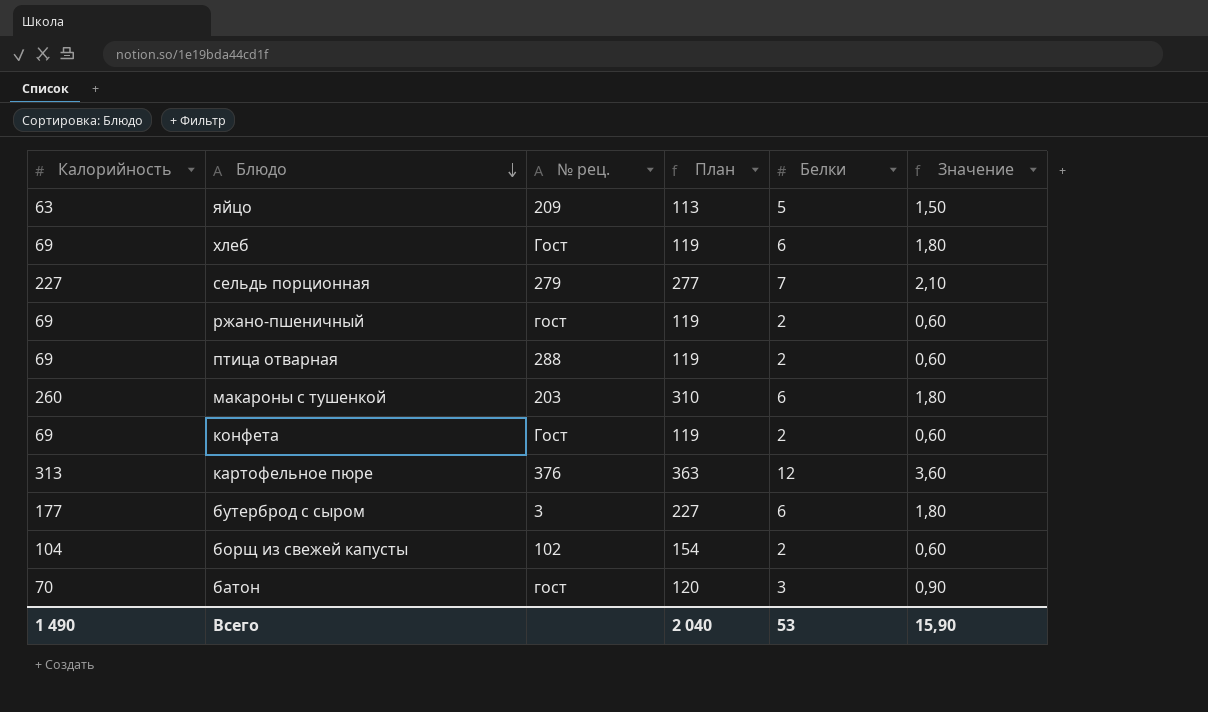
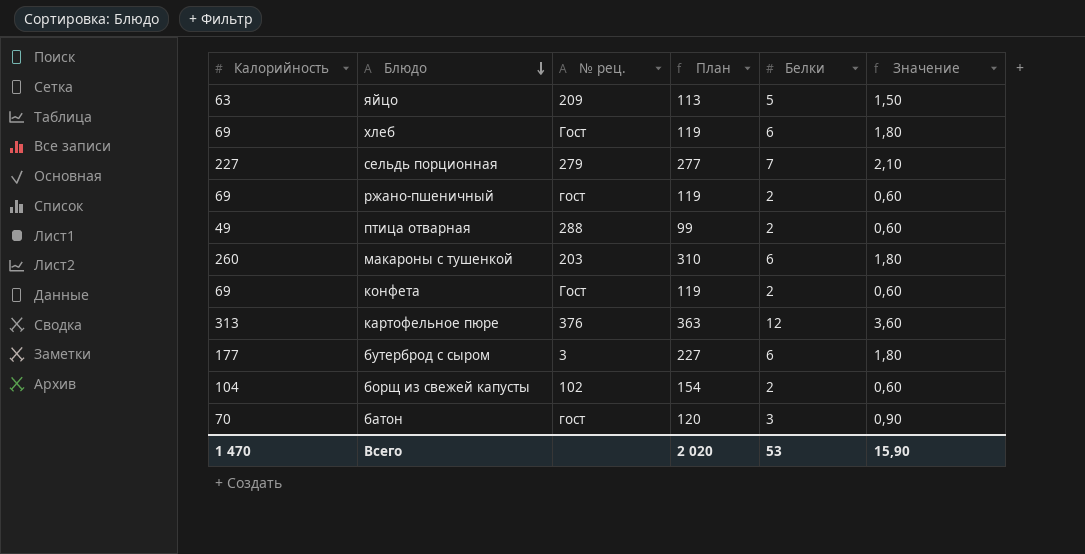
птица отварная | Калорийность: 69 -> 49
птица отварная | План: 119 -> 99
Всего | Калорийность: 1 490 -> 1 470
Всего | План: 2 040 -> 2 020

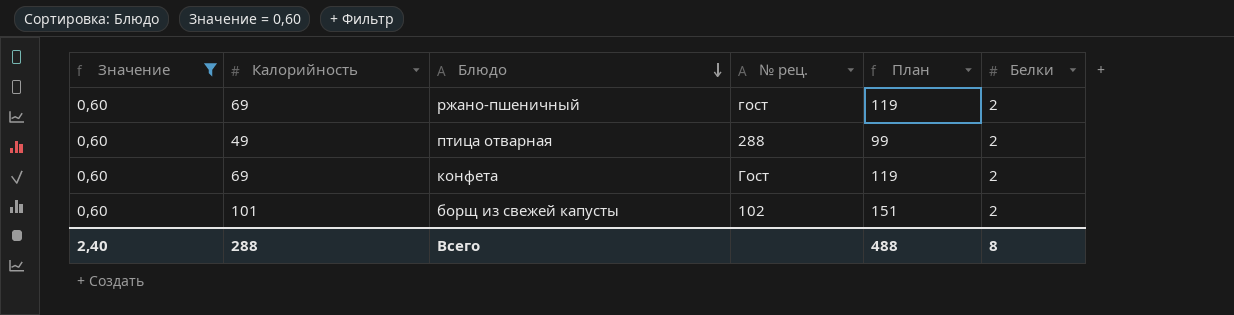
filter: none -> Значение = 0,60
column Значение | position: 6 -> 1
борщ из свежей капусты | Калорийность: 104 -> 101
борщ из свежей капусты | План: 154 -> 151
Всего | Значение: 15,90 -> 2,40
Всего | Калорийность: 1 470 -> 288
Всего | План: 2 020 -> 488
Всего | Белки: 53 -> 8

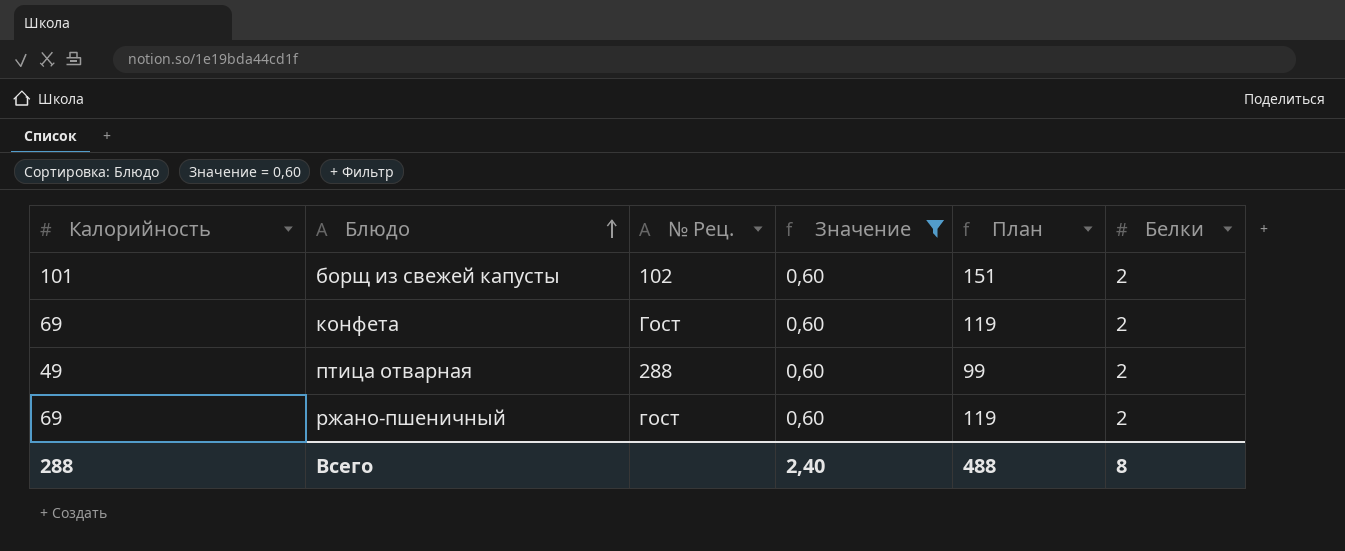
row order: Блюдо descending -> Блюдо ascending
column name: № рец. -> № Рец.
column Значение | position: 1 -> 4

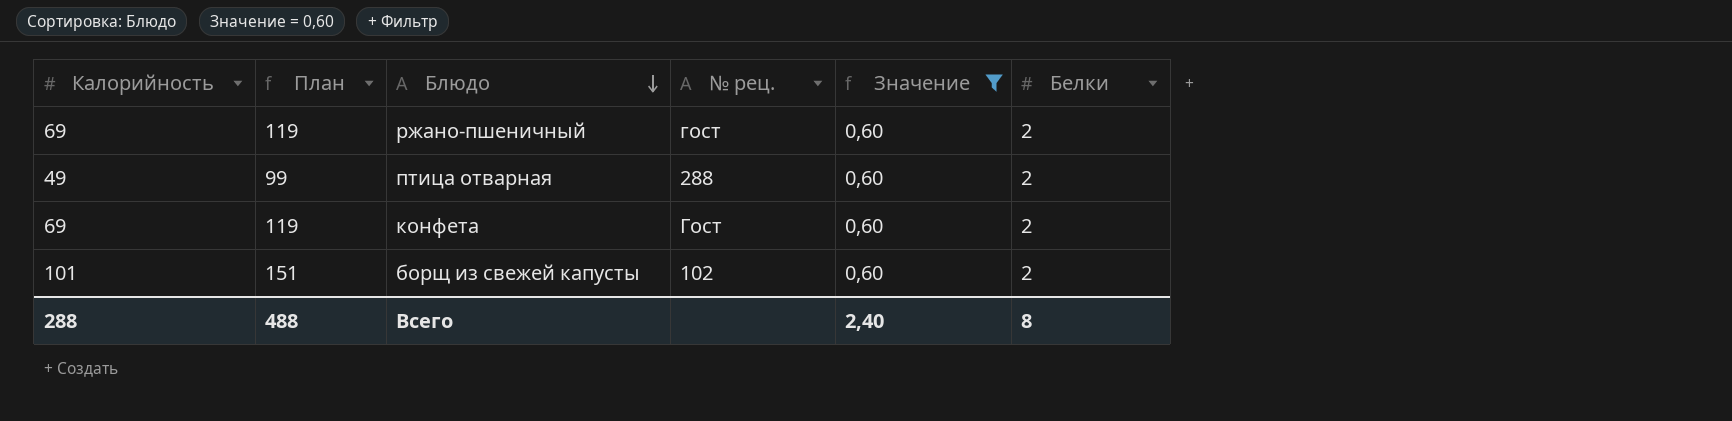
row order: Блюдо ascending -> Блюдо descending
column План | position: 5 -> 2
column name: № Рец. -> № рец.

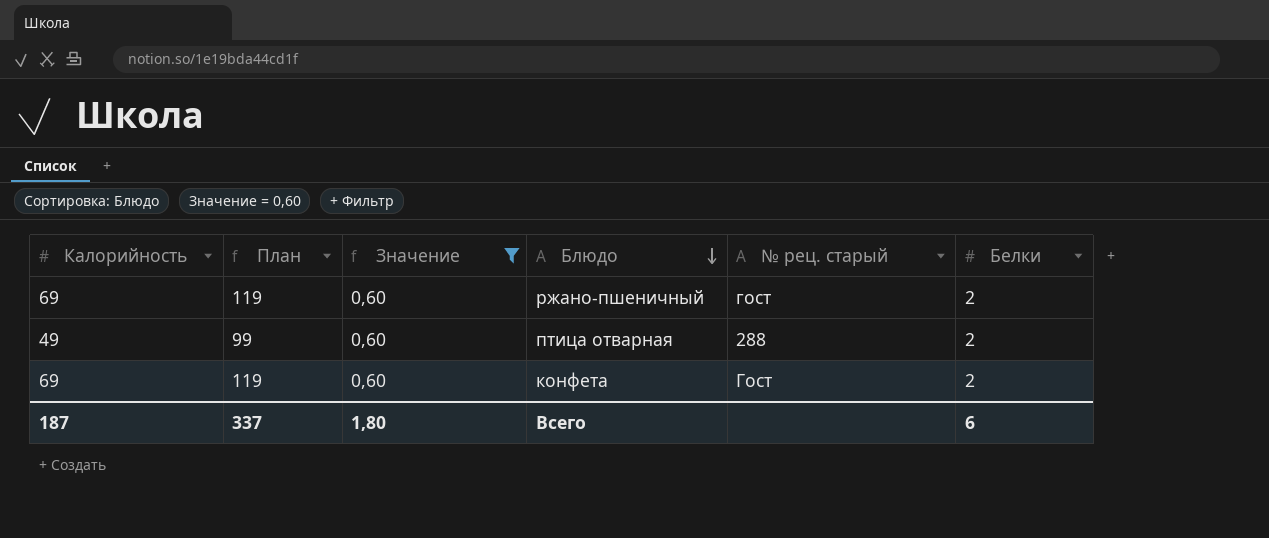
column Значение | position: 5 -> 3
column name: № рец. -> № рец. старый
row борщ из свежей капусты: 101 | 151 | 102 | 0,60 | 2 -> none
Всего | Калорийность: 288 -> 187
Всего | План: 488 -> 337
Всего | Значение: 2,40 -> 1,80
Всего | Белки: 8 -> 6

